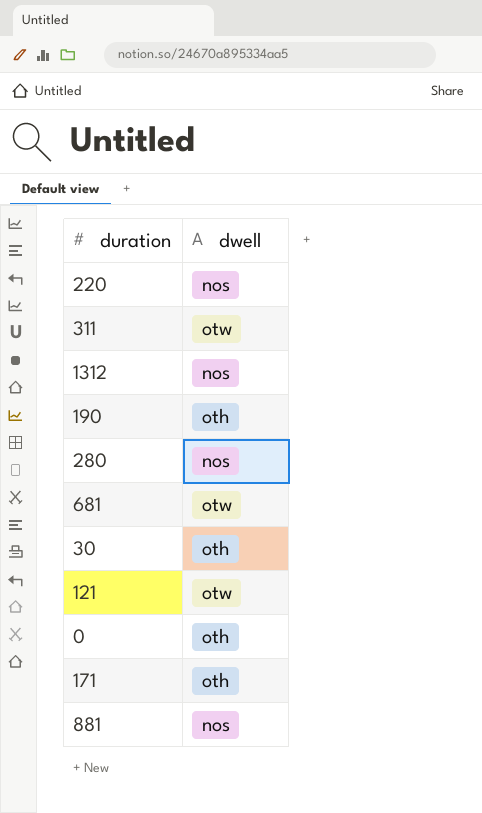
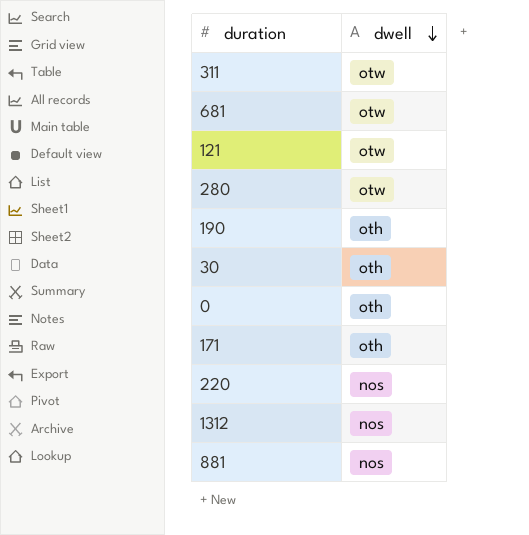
row order: none -> dwell descending
280 | dwell: nos -> otw

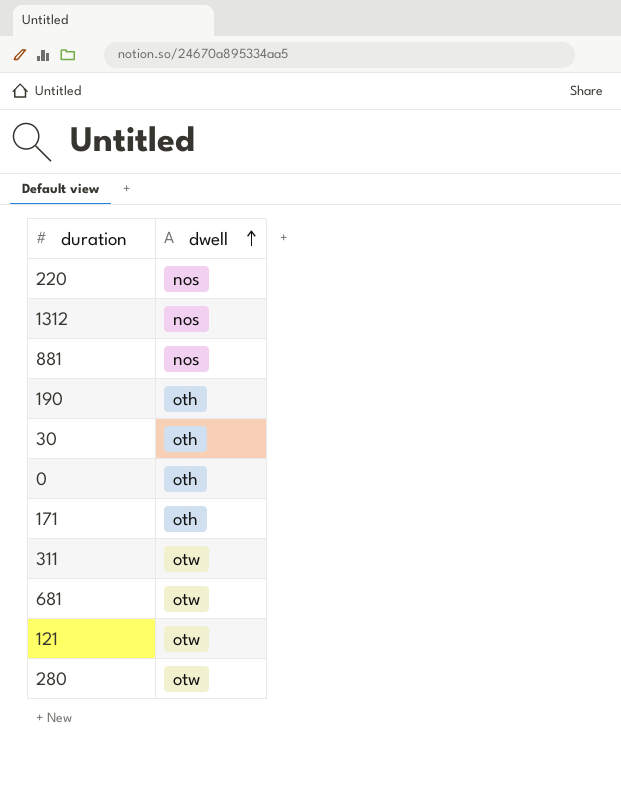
row order: dwell descending -> dwell ascending

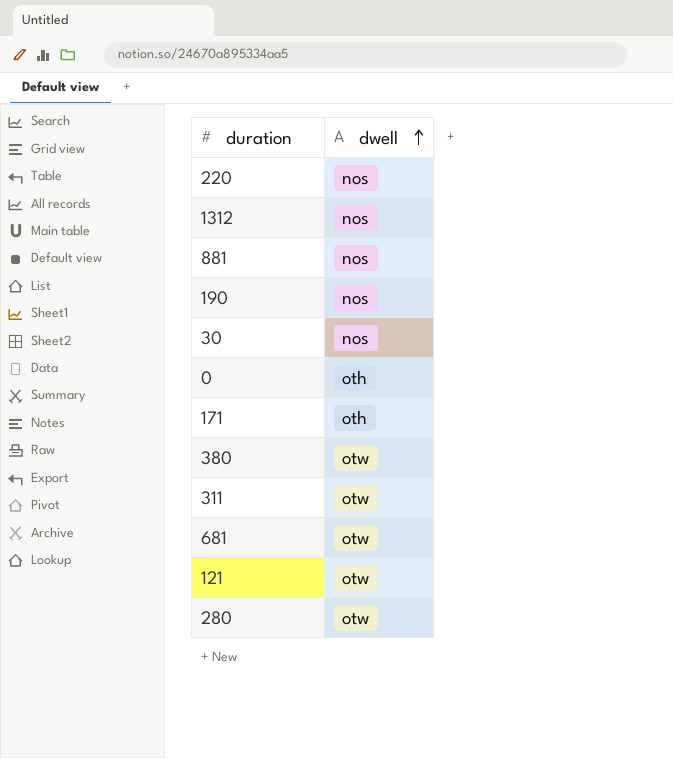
190 | dwell: oth -> nos
30 | dwell: oth -> nos
row 380: none -> otw

